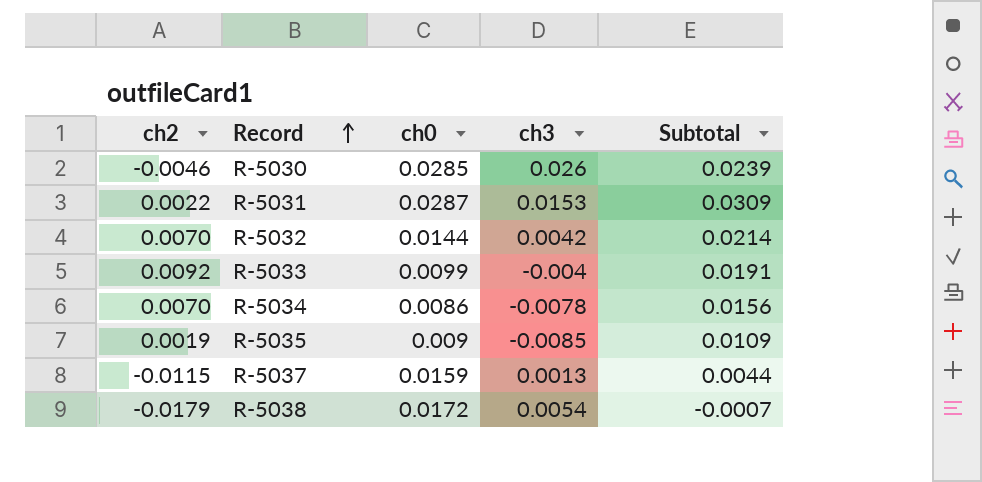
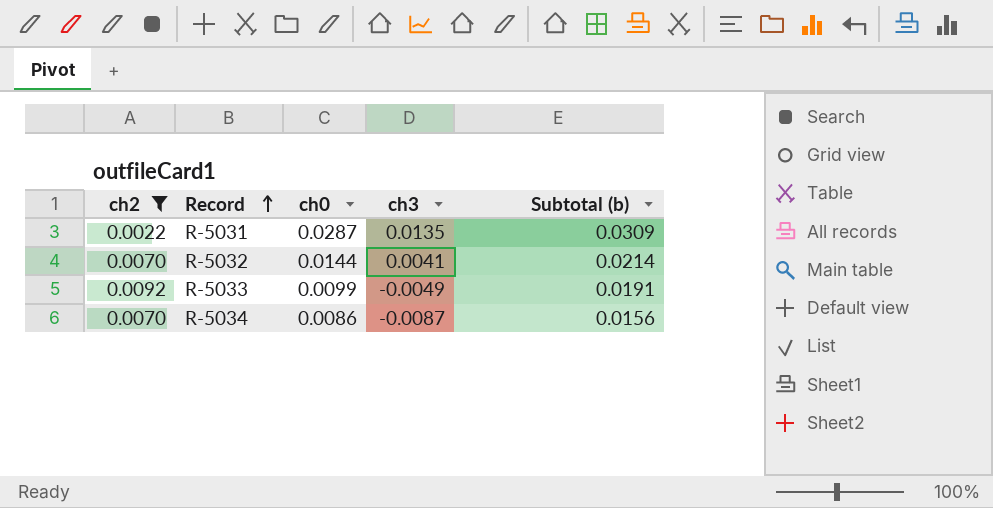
filter: none -> ch2 >= 0.0022
column name: Subtotal -> Subtotal (b)
R-5031 | ch3: 0.0153 -> 0.0135
R-5032 | ch3: 0.0042 -> 0.0041
R-5033 | ch3: -0.004 -> -0.0049
R-5034 | ch3: -0.0078 -> -0.0087

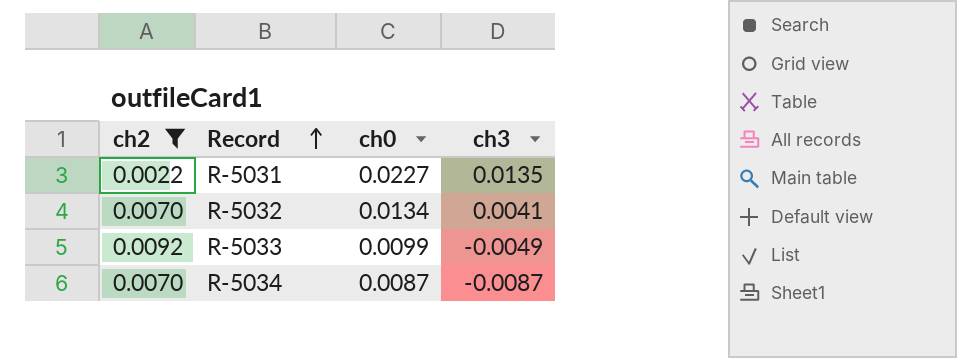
column Subtotal (b) | formula: [ch2] + [ch0] -> none
R-5031 | ch0: 0.0287 -> 0.0227
R-5032 | ch0: 0.0144 -> 0.0134
R-5034 | ch0: 0.0086 -> 0.0087

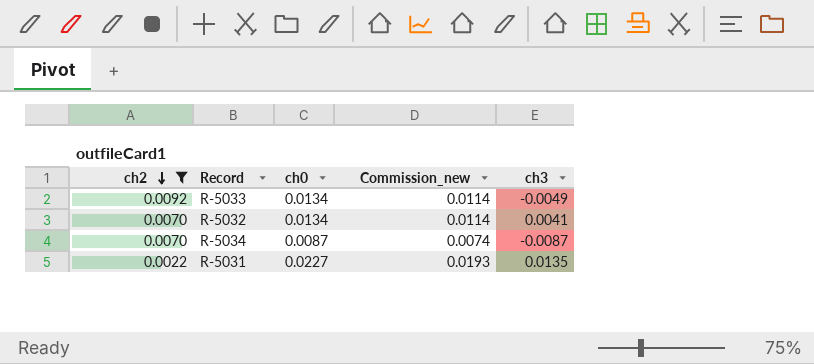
row order: Record ascending -> ch2 descending
column Commission_new | formula: none -> [ch0] * 0.85
R-5033 | ch0: 0.0099 -> 0.0134

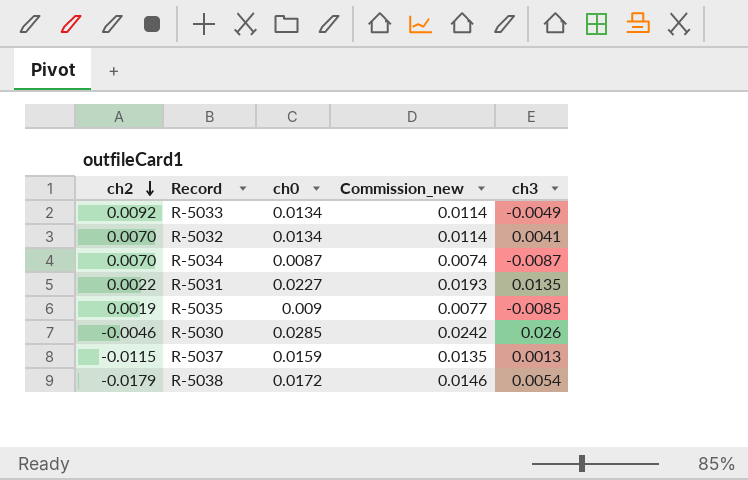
filter: ch2 >= 0.0022 -> none

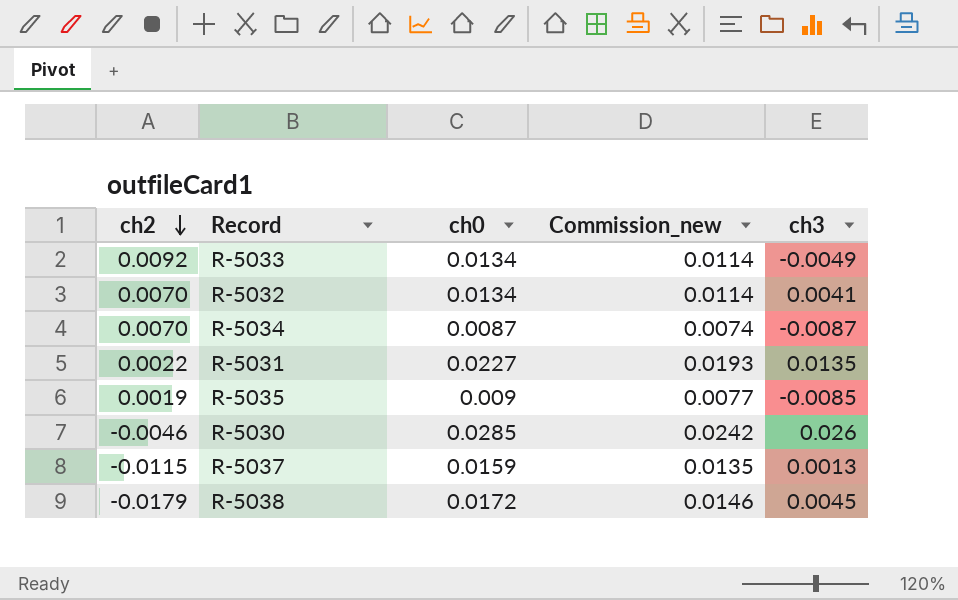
R-5038 | ch3: 0.0054 -> 0.0045

